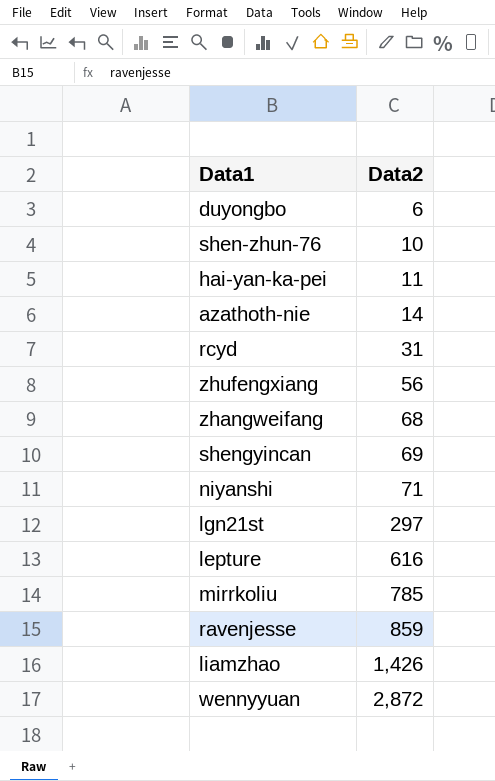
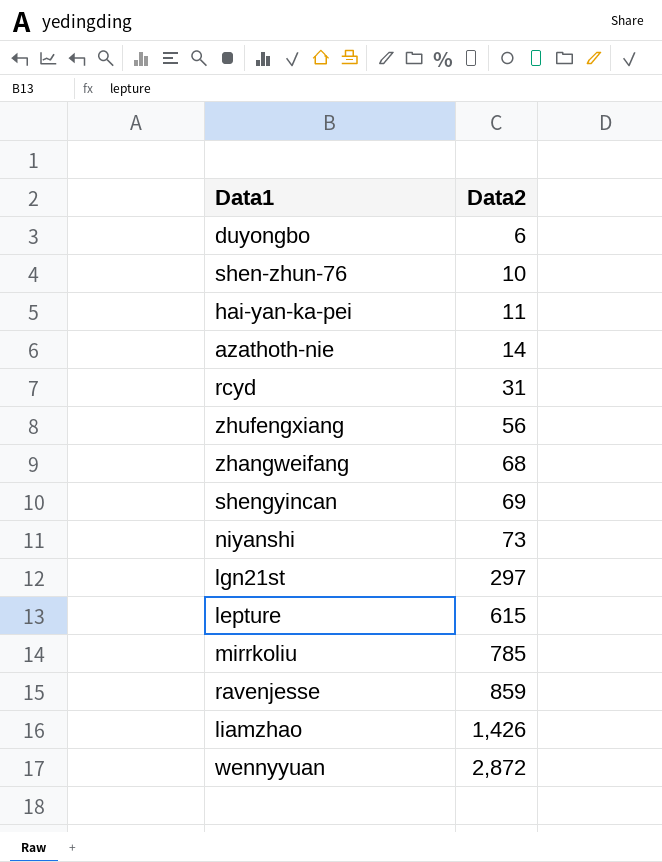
niyanshi | Data2: 71 -> 73
lepture | Data2: 616 -> 615

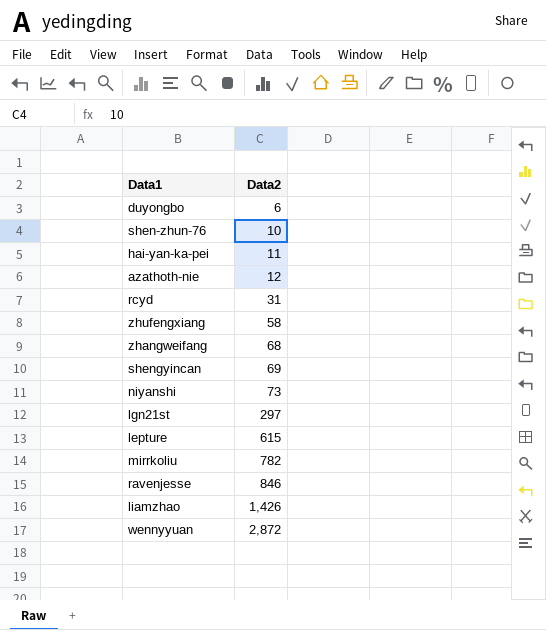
azathoth-nie | Data2: 14 -> 12
zhufengxiang | Data2: 56 -> 58
mirrkoliu | Data2: 785 -> 782
ravenjesse | Data2: 859 -> 846

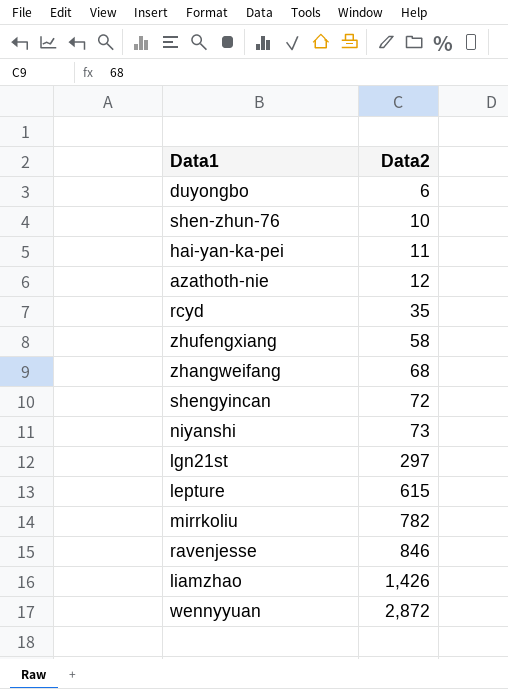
rcyd | Data2: 31 -> 35
shengyincan | Data2: 69 -> 72

